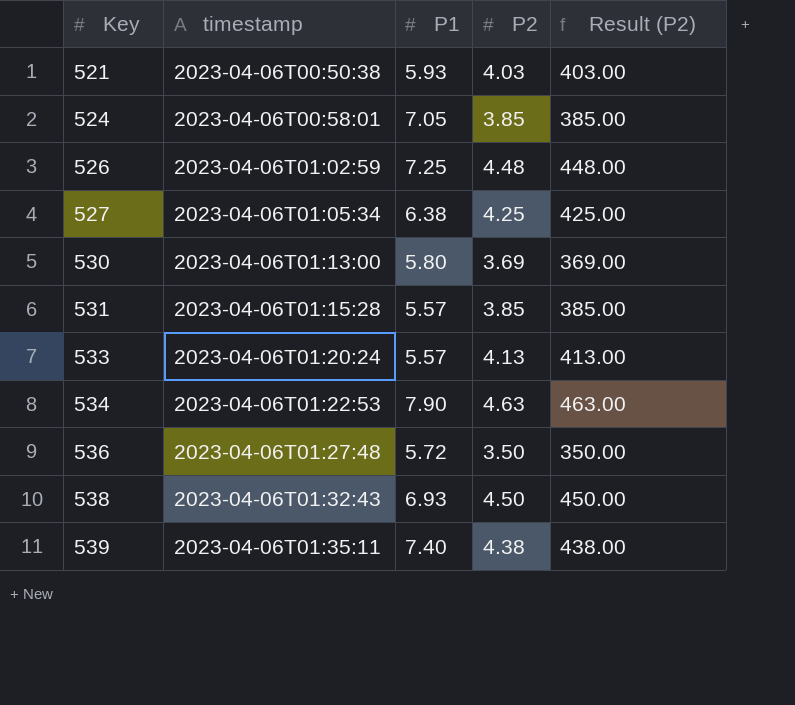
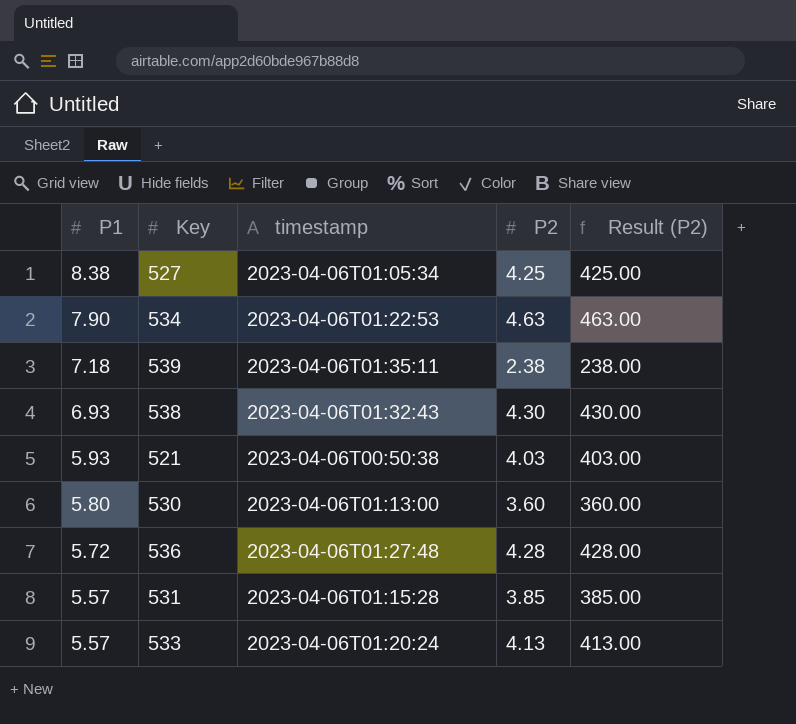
row order: Key ascending -> P1 descending
column P1 | position: 3 -> 1
row 524: 2023-04-06T00:58:01 | 7.05 | 3.85 | 385.00 -> none
row 526: 2023-04-06T01:02:59 | 7.25 | 4.48 | 448.00 -> none
527 | P1: 6.38 -> 8.38
539 | P1: 7.40 -> 7.18
539 | P2: 4.38 -> 2.38
539 | Result (P2): 438.00 -> 238.00
538 | P2: 4.50 -> 4.30
538 | Result (P2): 450.00 -> 430.00
530 | P2: 3.69 -> 3.60
530 | Result (P2): 369.00 -> 360.00
536 | P2: 3.50 -> 4.28
536 | Result (P2): 350.00 -> 428.00

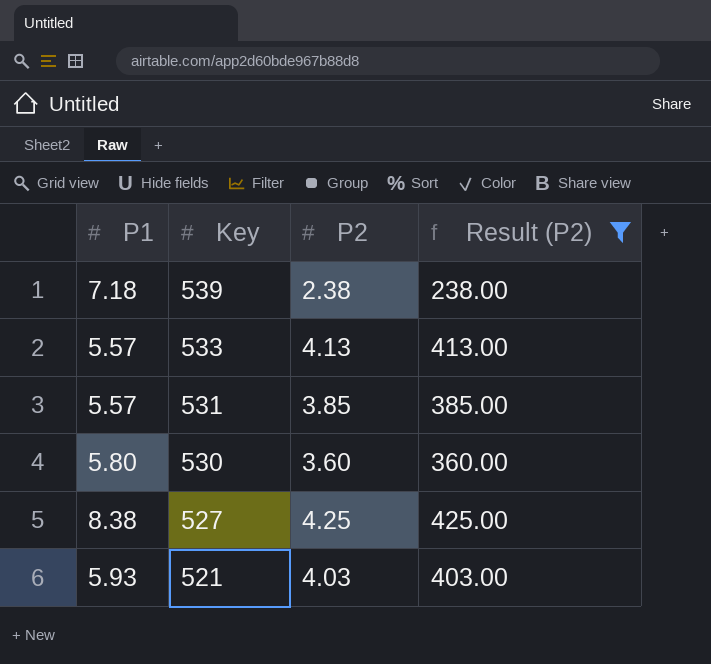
filter: none -> Result (P2) <= 425.00
row order: P1 descending -> Key descending
column timestamp | position: 3 -> none

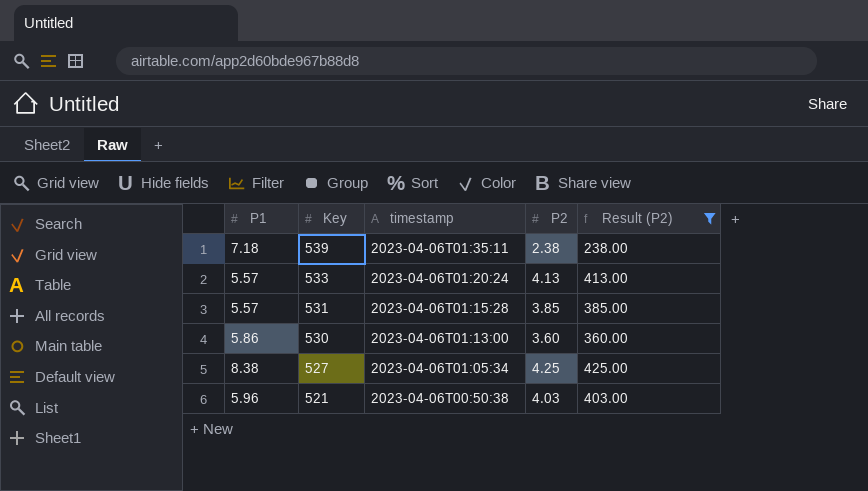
column timestamp | position: none -> 3
530 | P1: 5.80 -> 5.86
521 | P1: 5.93 -> 5.96

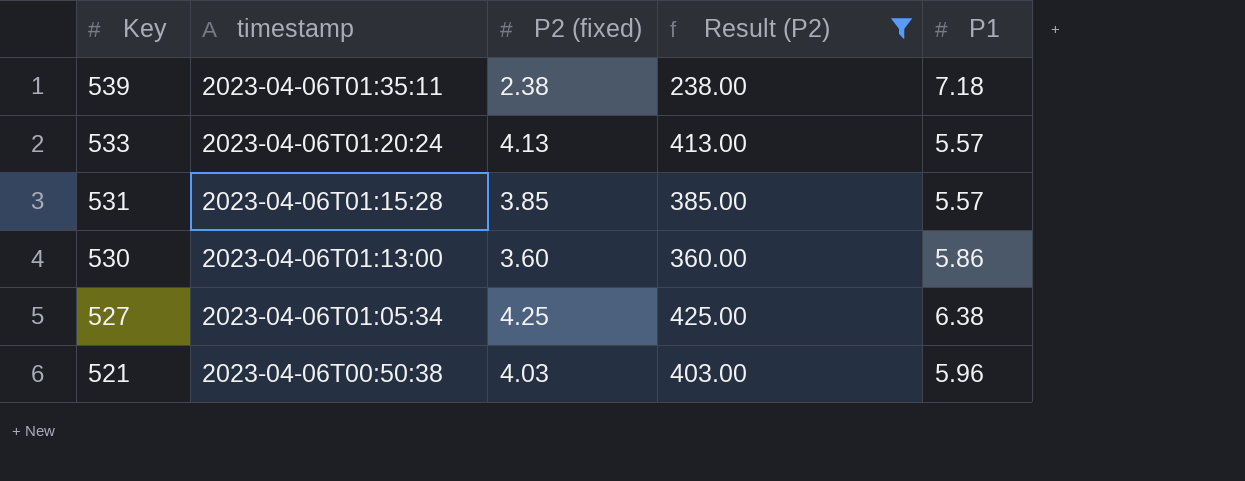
column name: P2 -> P2 (fixed)
column P1 | position: 1 -> 5
527 | P1: 8.38 -> 6.38

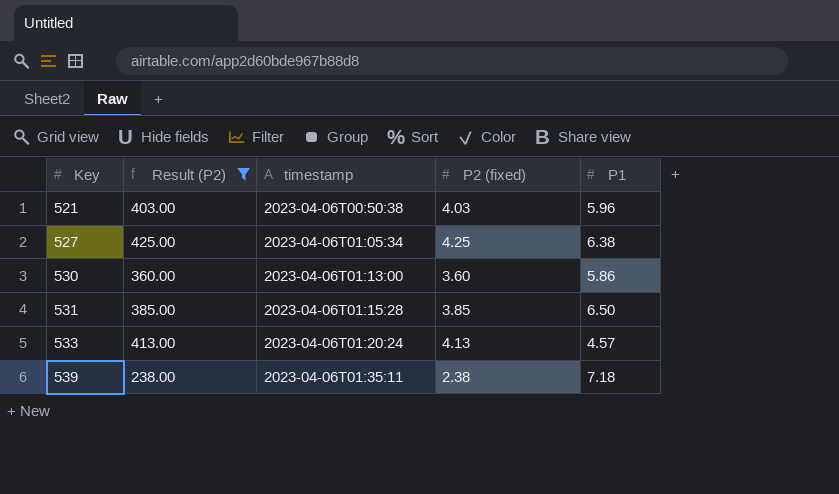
row order: Key descending -> Key ascending
column Result (P2) | position: 4 -> 2
531 | P1: 5.57 -> 6.50
533 | P1: 5.57 -> 4.57

